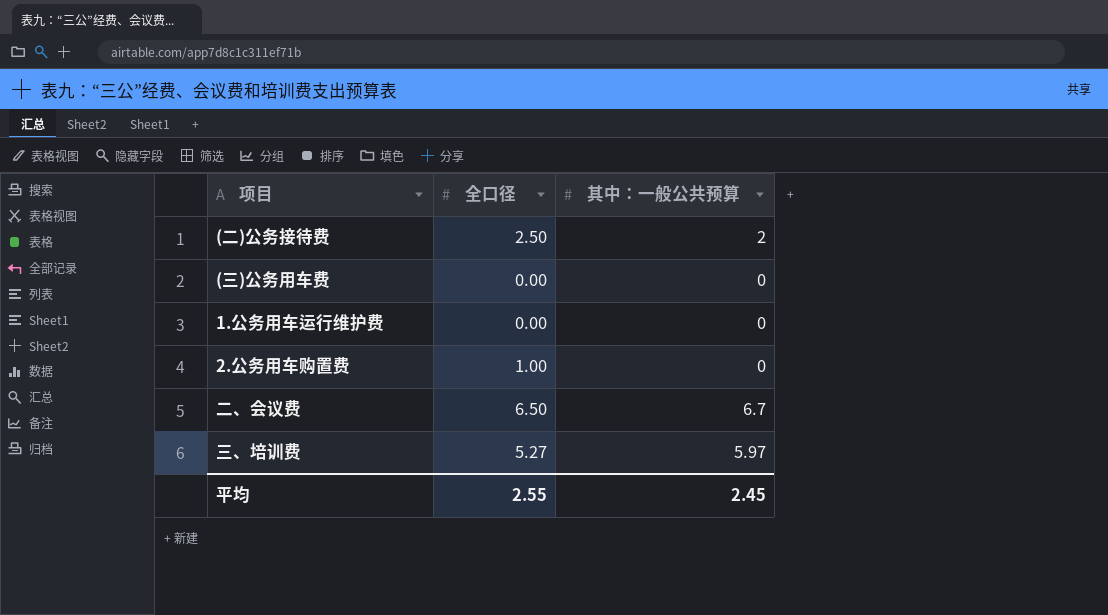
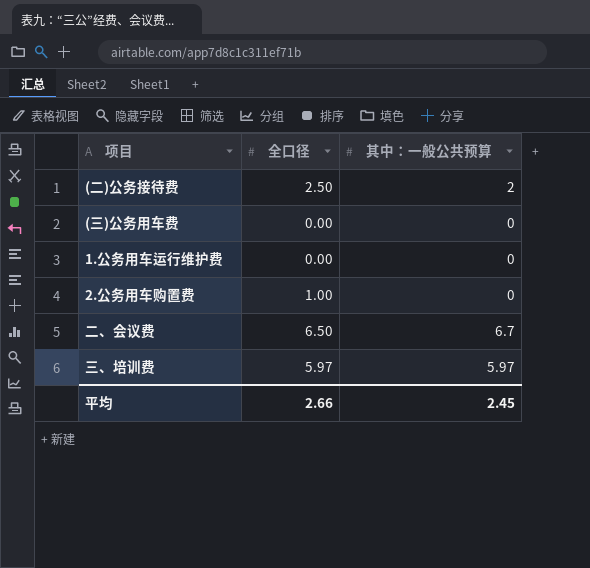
三、培训费 | 全口径: 5.27 -> 5.97
平均 | 全口径: 2.55 -> 2.66

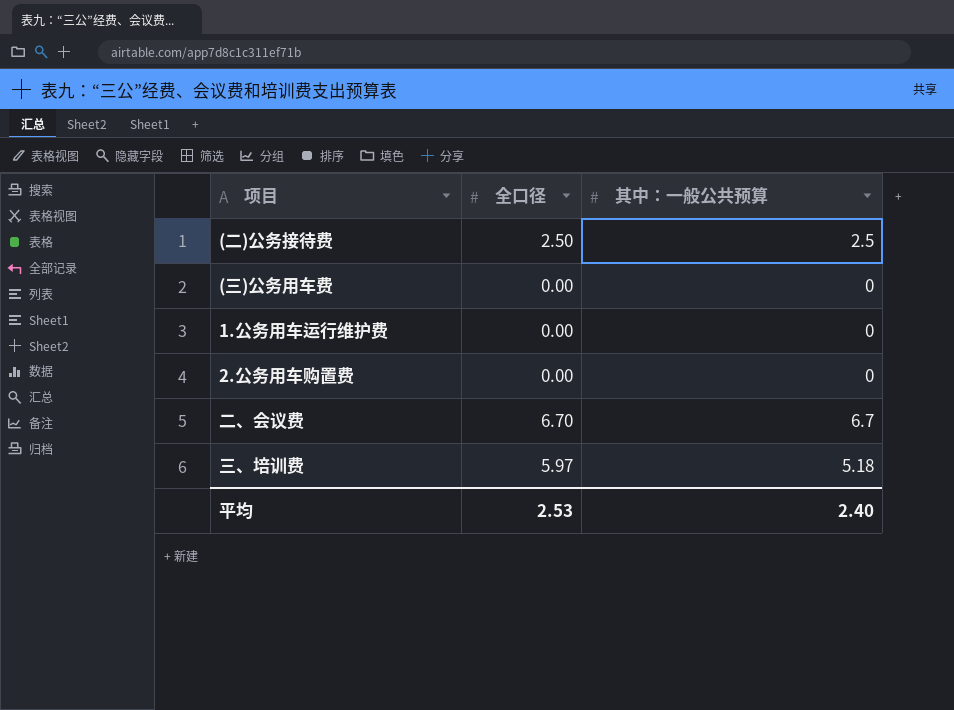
(二)公务接待费 | 其中：一般公共预算: 2 -> 2.5
2.公务用车购置费 | 全口径: 1.00 -> 0.00
二、会议费 | 全口径: 6.50 -> 6.70
三、培训费 | 其中：一般公共预算: 5.97 -> 5.18
平均 | 全口径: 2.66 -> 2.53
平均 | 其中：一般公共预算: 2.45 -> 2.40

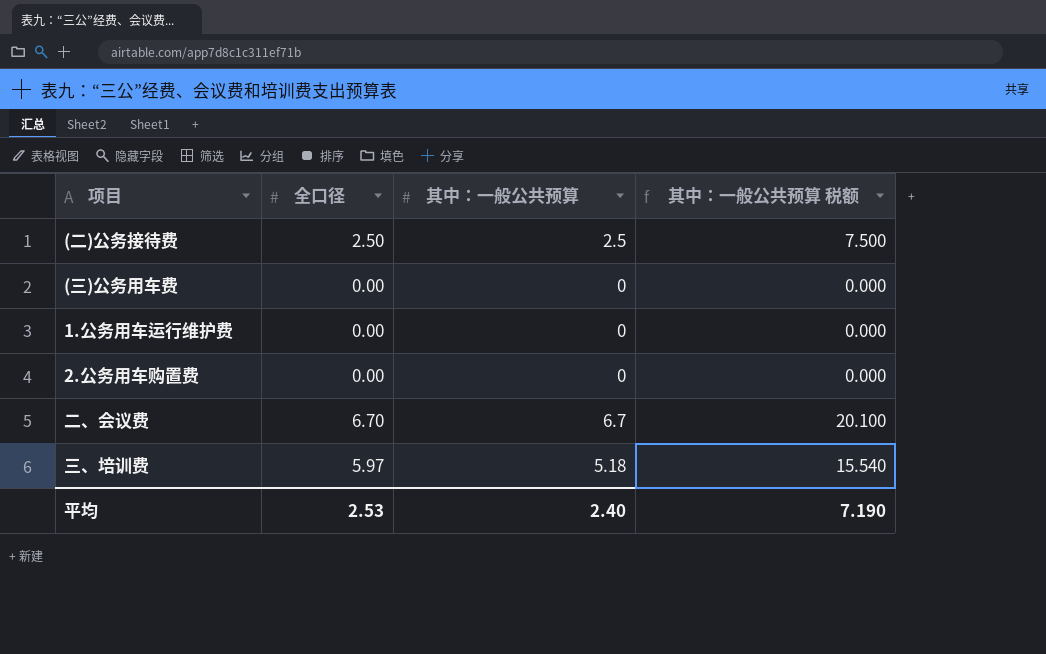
column 其中：一般公共预算 税额 | formula: none -> [其中：一般公共预算] * 3

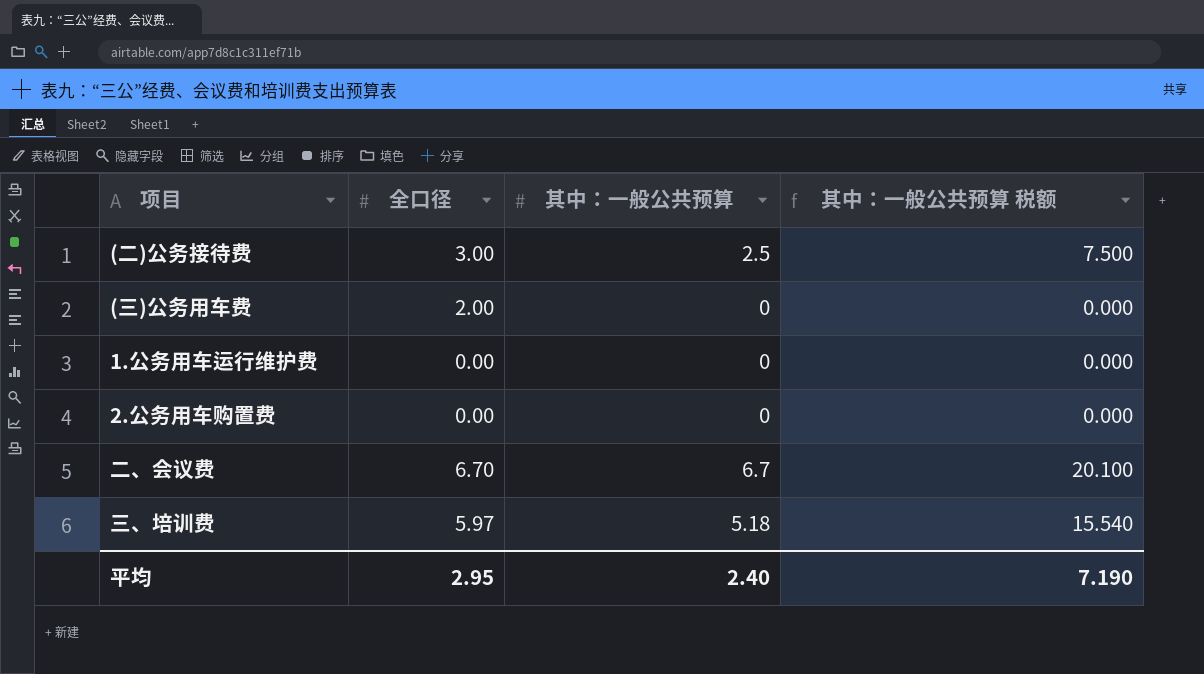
(二)公务接待费 | 全口径: 2.50 -> 3.00
(三)公务用车费 | 全口径: 0.00 -> 2.00
平均 | 全口径: 2.53 -> 2.95

